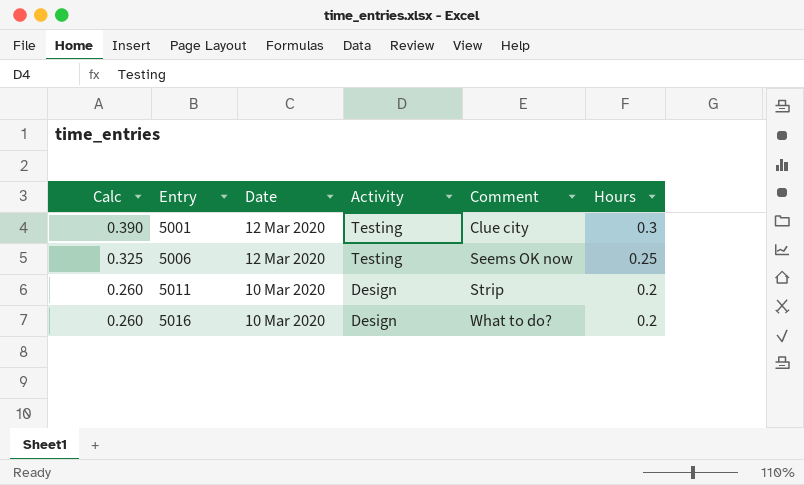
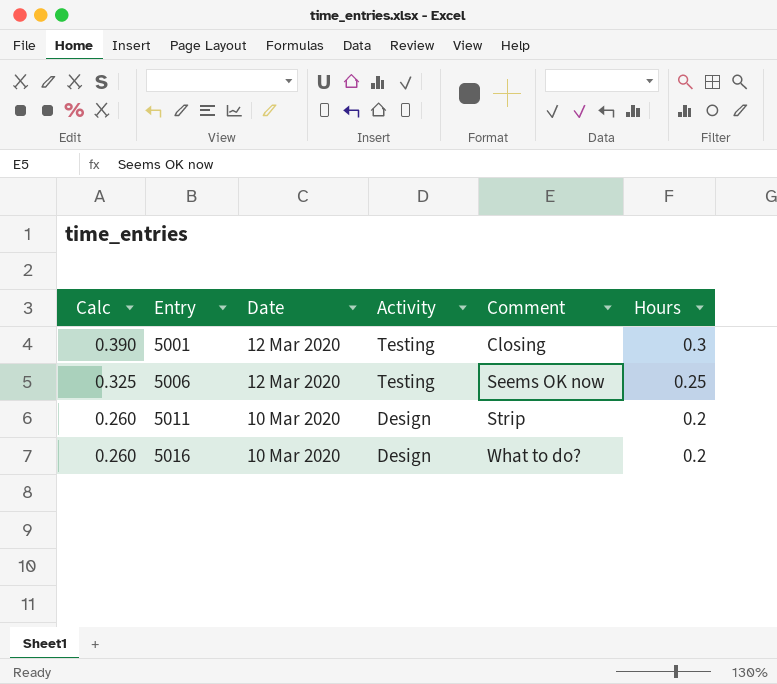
5001 | Comment: Clue city -> Closing

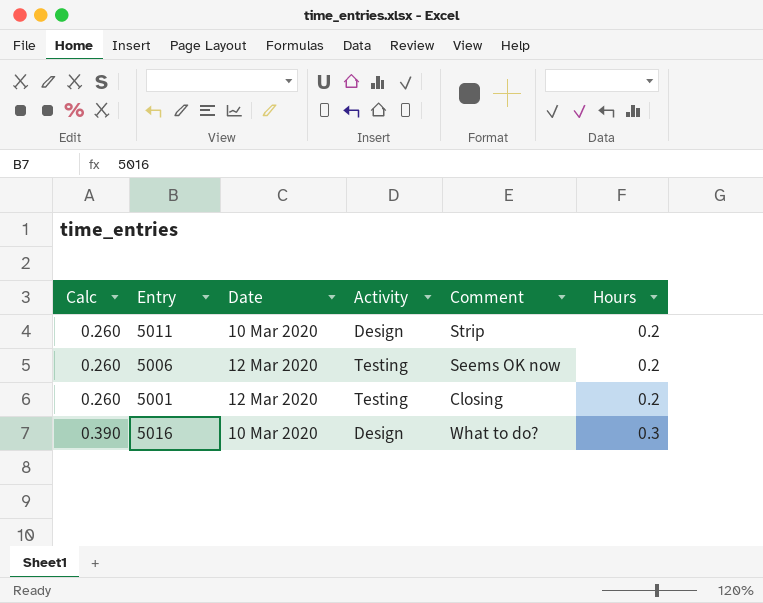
row order: Calc descending -> Calc ascending
5006 | Calc: 0.325 -> 0.260
5006 | Hours: 0.25 -> 0.2
5001 | Calc: 0.390 -> 0.260
5001 | Hours: 0.3 -> 0.2
5016 | Calc: 0.260 -> 0.390
5016 | Hours: 0.2 -> 0.3

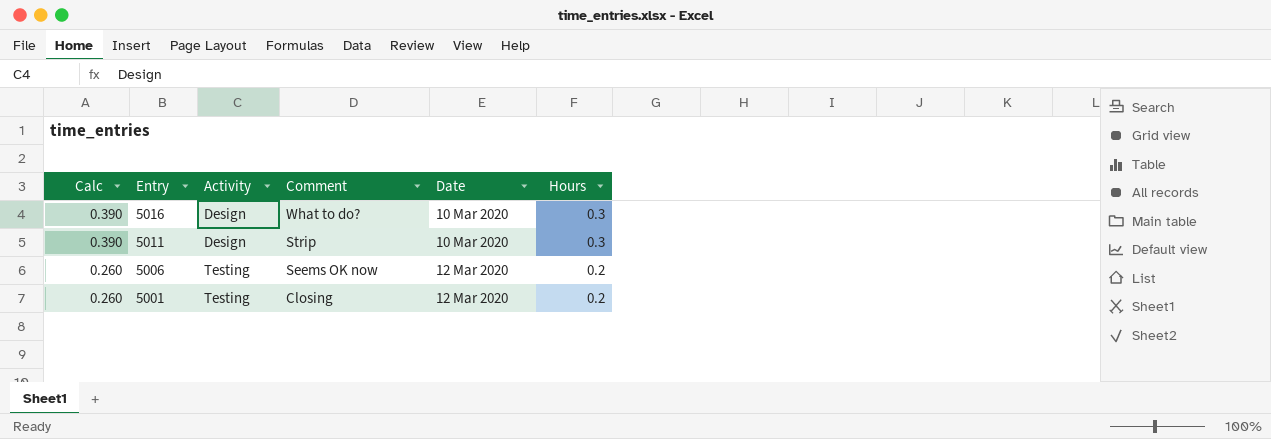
row order: Calc ascending -> Calc descending
column Date | position: 3 -> 5
5011 | Calc: 0.260 -> 0.390
5011 | Hours: 0.2 -> 0.3

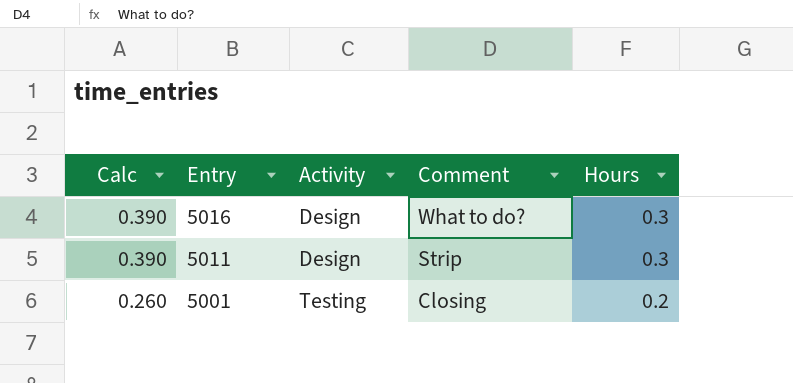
column Date | position: 5 -> none
row 5006: 0.260 | Testing | Seems OK now | 12 Mar 2020 | 0.2 -> none

